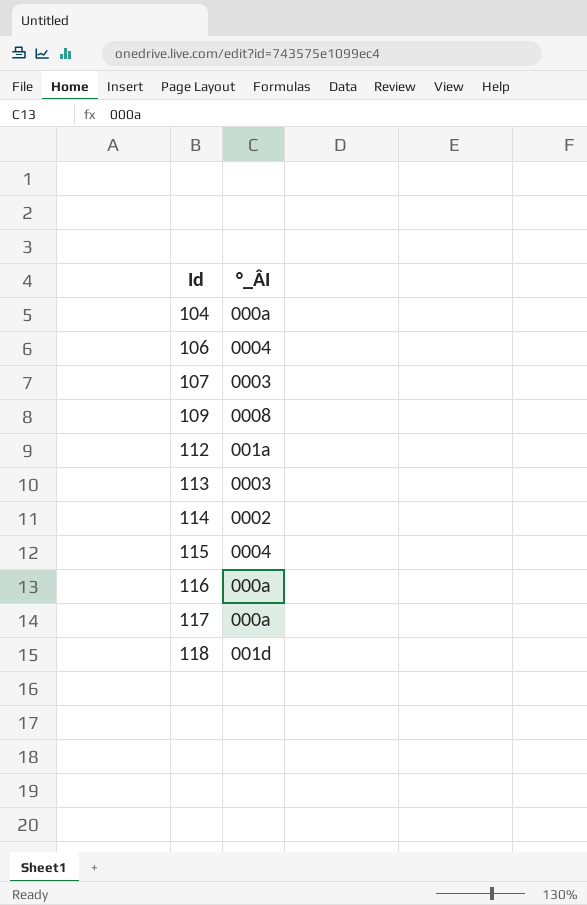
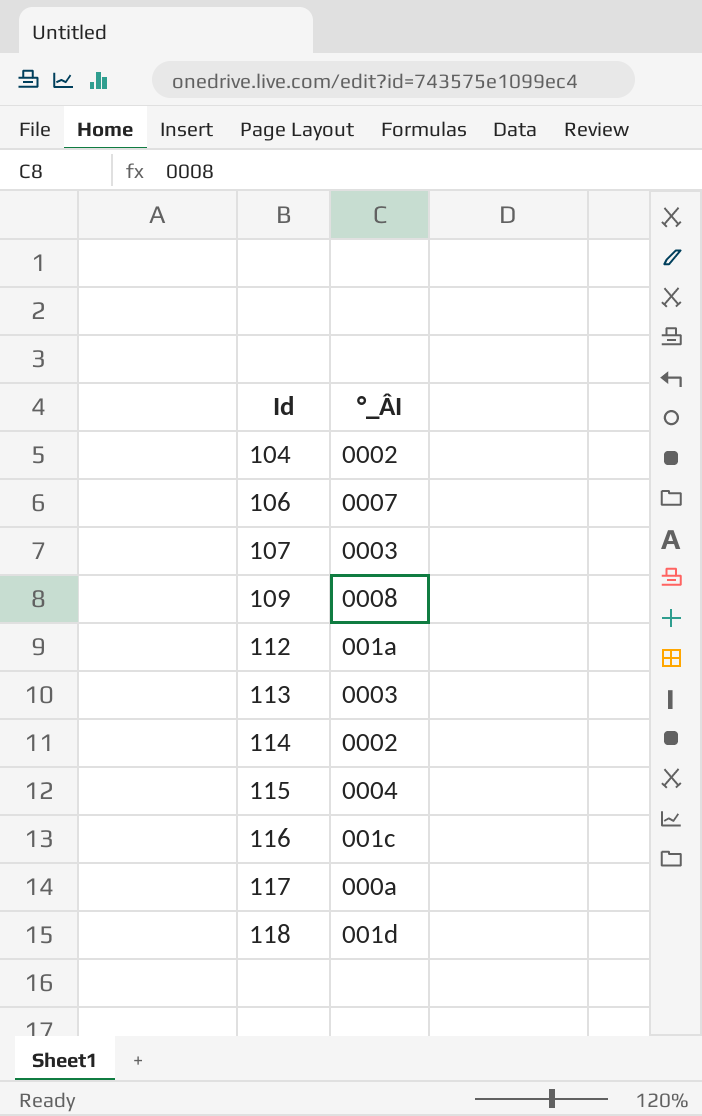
104 | °_ÂI: 000a -> 0002
106 | °_ÂI: 0004 -> 0007
116 | °_ÂI: 000a -> 001c

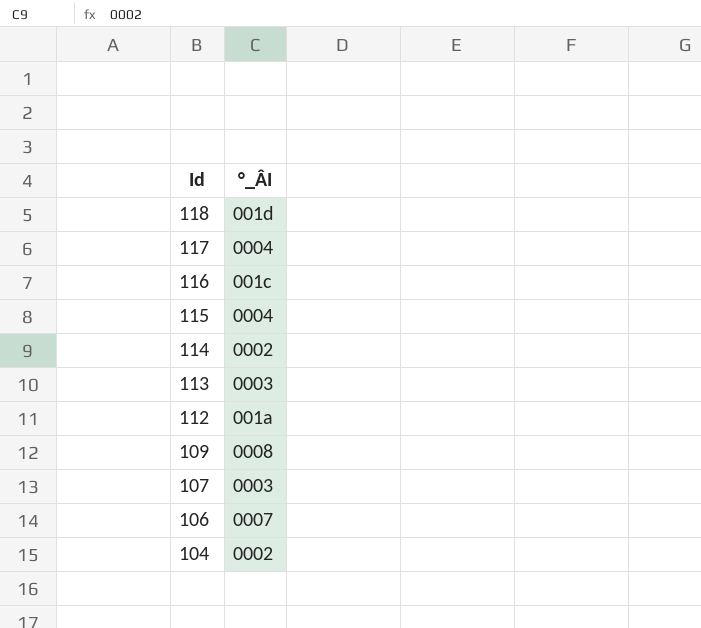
row order: Id ascending -> Id descending
117 | °_ÂI: 000a -> 0004

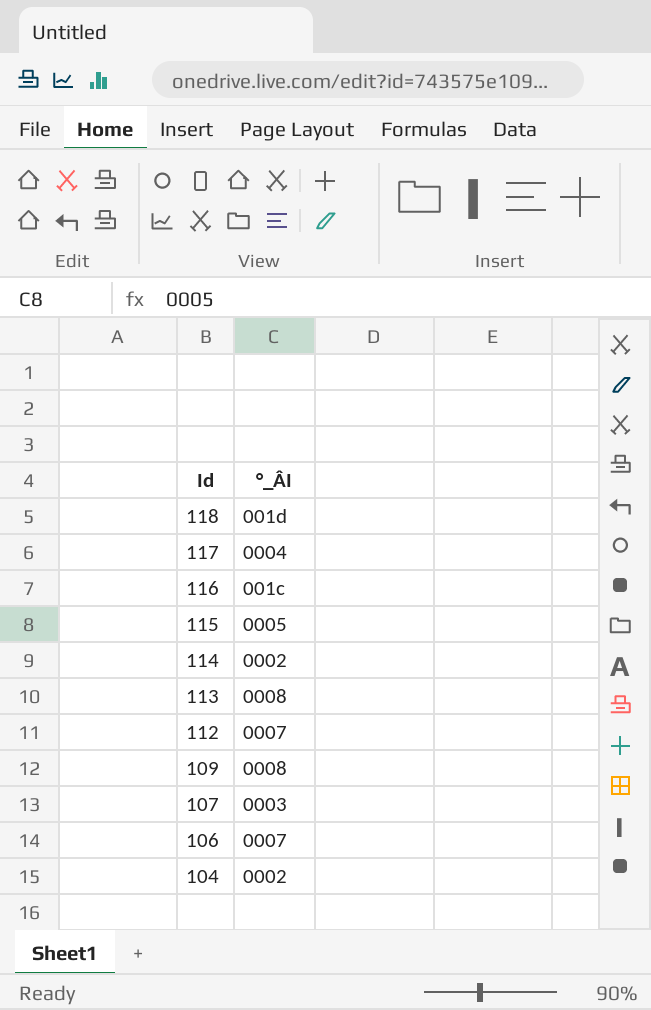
115 | °_ÂI: 0004 -> 0005
113 | °_ÂI: 0003 -> 0008
112 | °_ÂI: 001a -> 0007

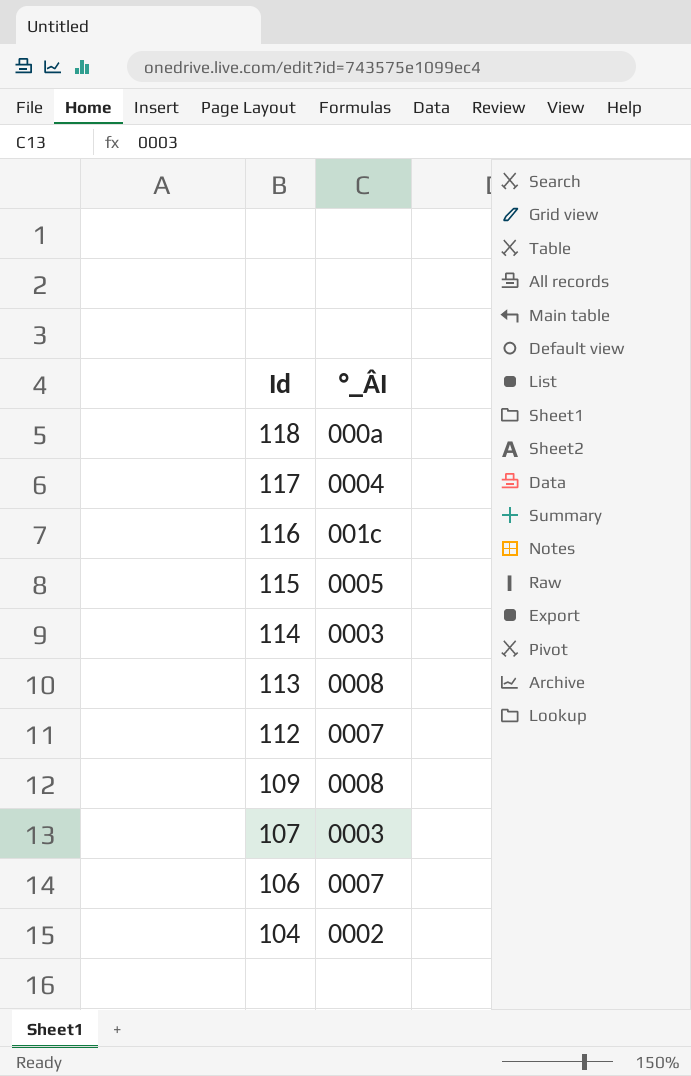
118 | °_ÂI: 001d -> 000a
114 | °_ÂI: 0002 -> 0003

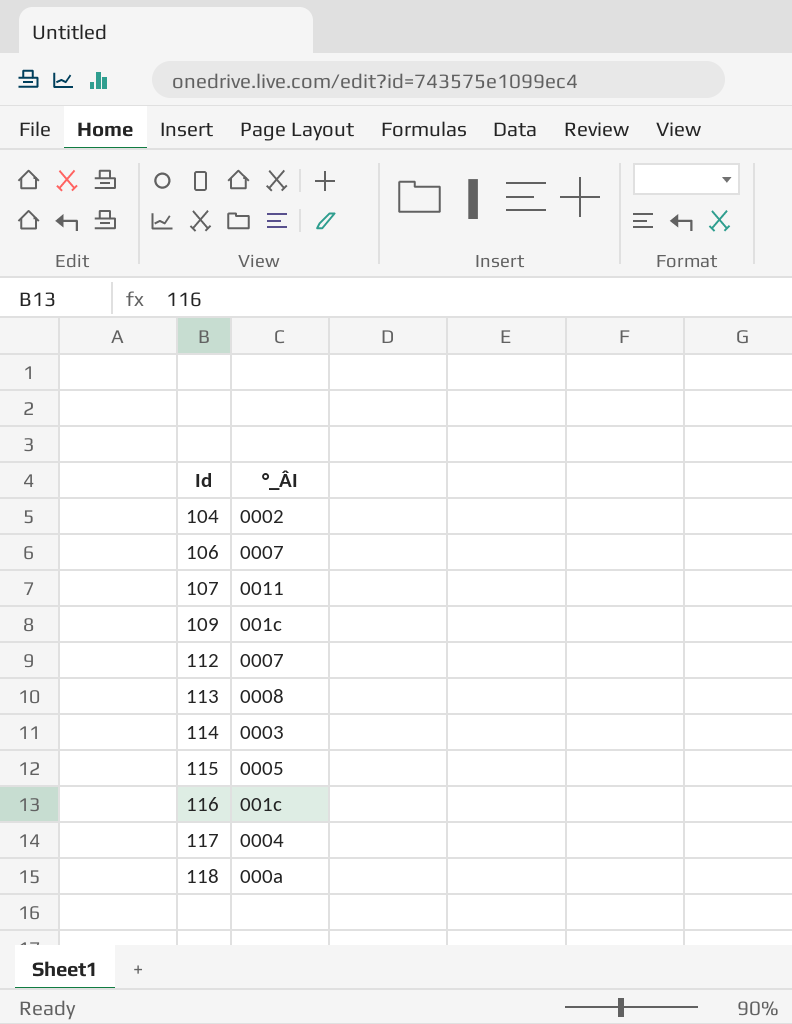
row order: Id descending -> Id ascending
107 | °_ÂI: 0003 -> 0011
109 | °_ÂI: 0008 -> 001c

